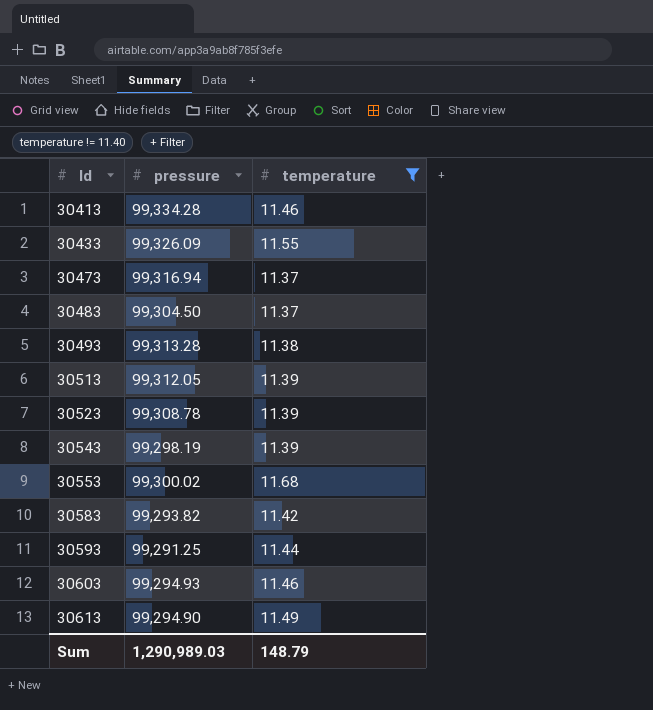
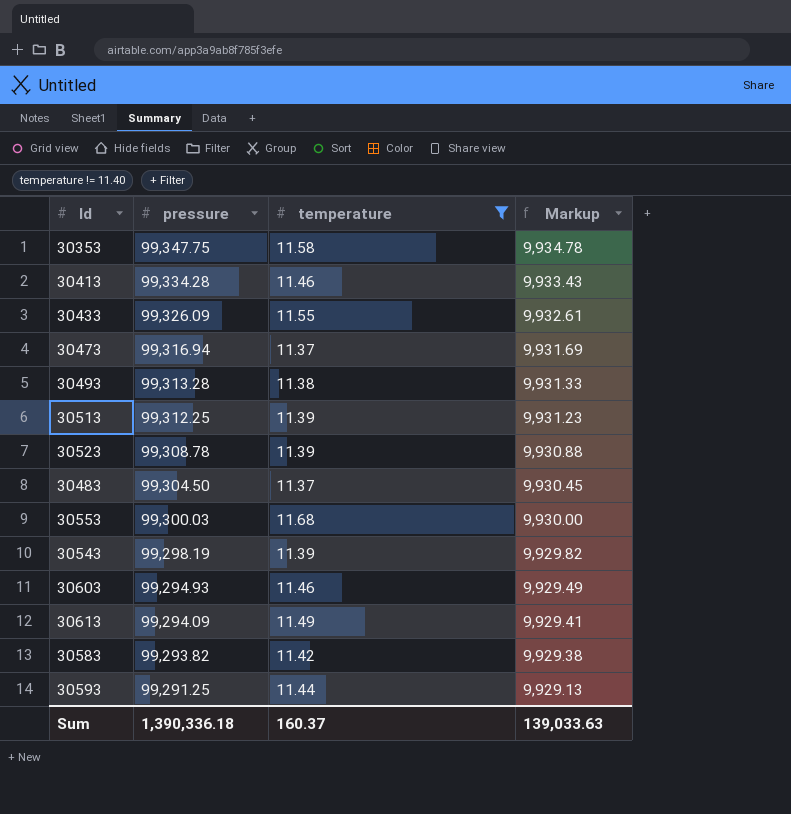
row order: Id ascending -> pressure descending
column Markup | formula: none -> [pressure] * 0.1
row 30353: none -> 99,347.75 | 11.58 | 9,934.78
30513 | pressure: 99,312.05 -> 99,312.25
30553 | pressure: 99,300.02 -> 99,300.03
30613 | pressure: 99,294.90 -> 99,294.09
Sum | pressure: 1,290,989.03 -> 1,390,336.18
Sum | temperature: 148.79 -> 160.37

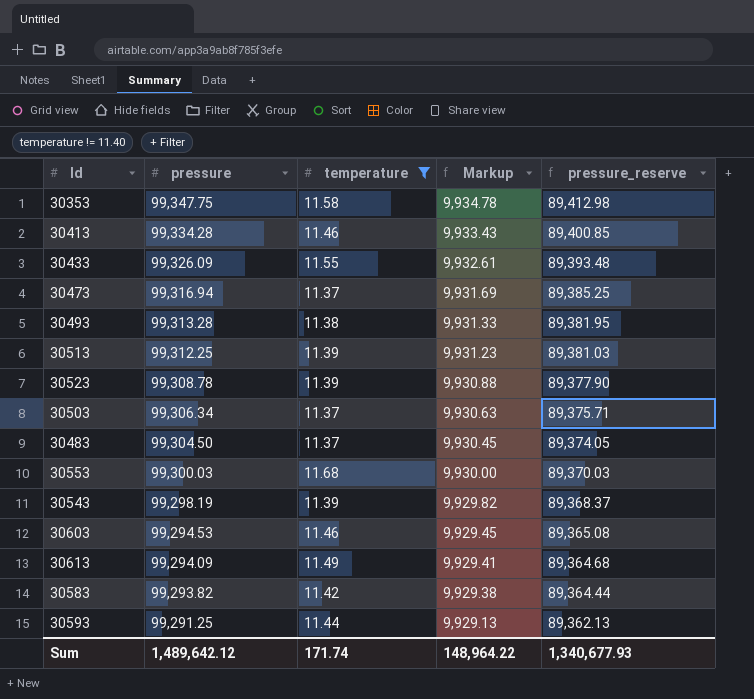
column pressure_reserve | formula: none -> [pressure] * 0.9
row 30503: none -> 99,306.34 | 11.37 | 9,930.63 | 89,375.71
30603 | pressure: 99,294.93 -> 99,294.53
30603 | Markup: 9,929.49 -> 9,929.45
Sum | pressure: 1,390,336.18 -> 1,489,642.12
Sum | temperature: 160.37 -> 171.74
Sum | Markup: 139,033.63 -> 148,964.22

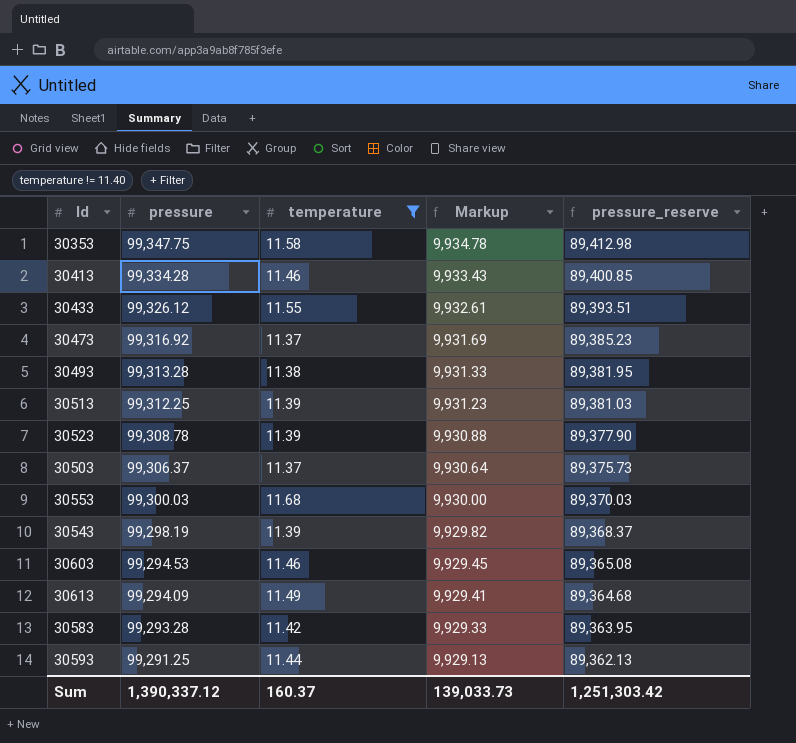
row 30483: 99,304.50 | 11.37 | 9,930.45 | 89,374.05 -> none
30433 | pressure: 99,326.09 -> 99,326.12
30433 | pressure_reserve: 89,393.48 -> 89,393.51
30473 | pressure: 99,316.94 -> 99,316.92
30473 | pressure_reserve: 89,385.25 -> 89,385.23
30503 | pressure: 99,306.34 -> 99,306.37
30503 | Markup: 9,930.63 -> 9,930.64
30503 | pressure_reserve: 89,375.71 -> 89,375.73
30583 | pressure: 99,293.82 -> 99,293.28
30583 | Markup: 9,929.38 -> 9,929.33
30583 | pressure_reserve: 89,364.44 -> 89,363.95
Sum | pressure: 1,489,642.12 -> 1,390,337.12
Sum | temperature: 171.74 -> 160.37
Sum | Markup: 148,964.22 -> 139,033.73
Sum | pressure_reserve: 1,340,677.93 -> 1,251,303.42

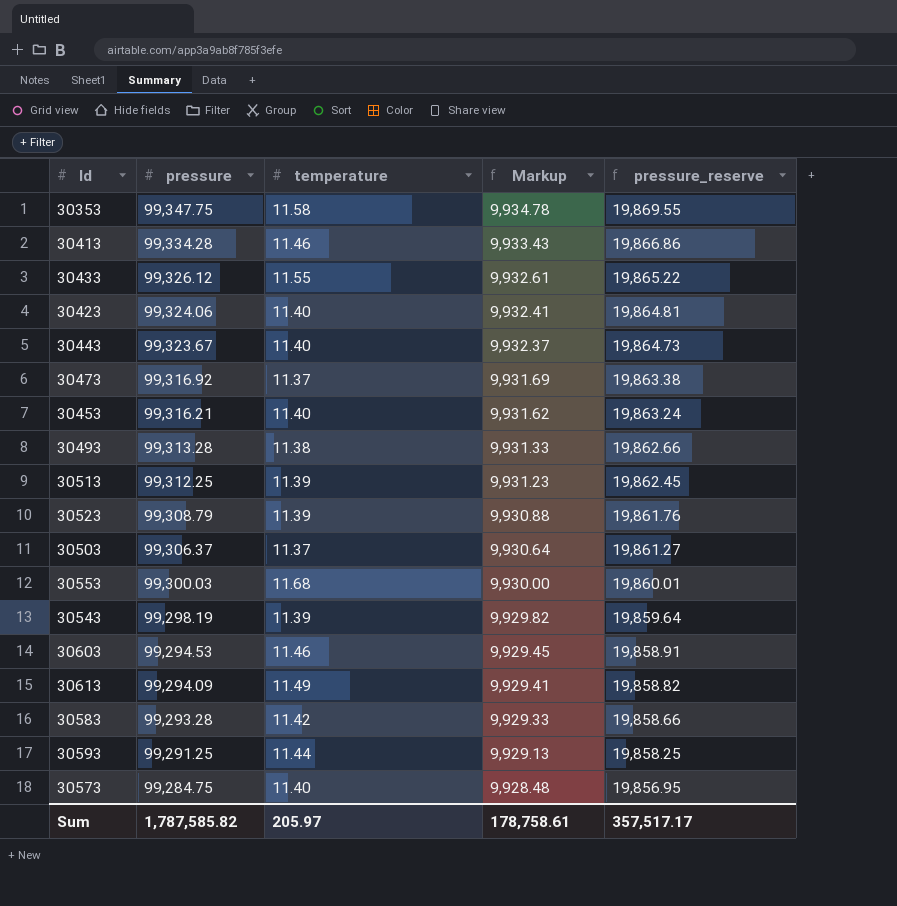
filter: temperature != 11.40 -> none
column pressure_reserve | formula: [pressure] * 0.9 -> [pressure] * 0.2
30523 | pressure: 99,308.78 -> 99,308.79
Sum | pressure: 1,390,337.12 -> 1,787,585.82
Sum | temperature: 160.37 -> 205.97
Sum | Markup: 139,033.73 -> 178,758.61
Sum | pressure_reserve: 1,251,303.42 -> 357,517.17

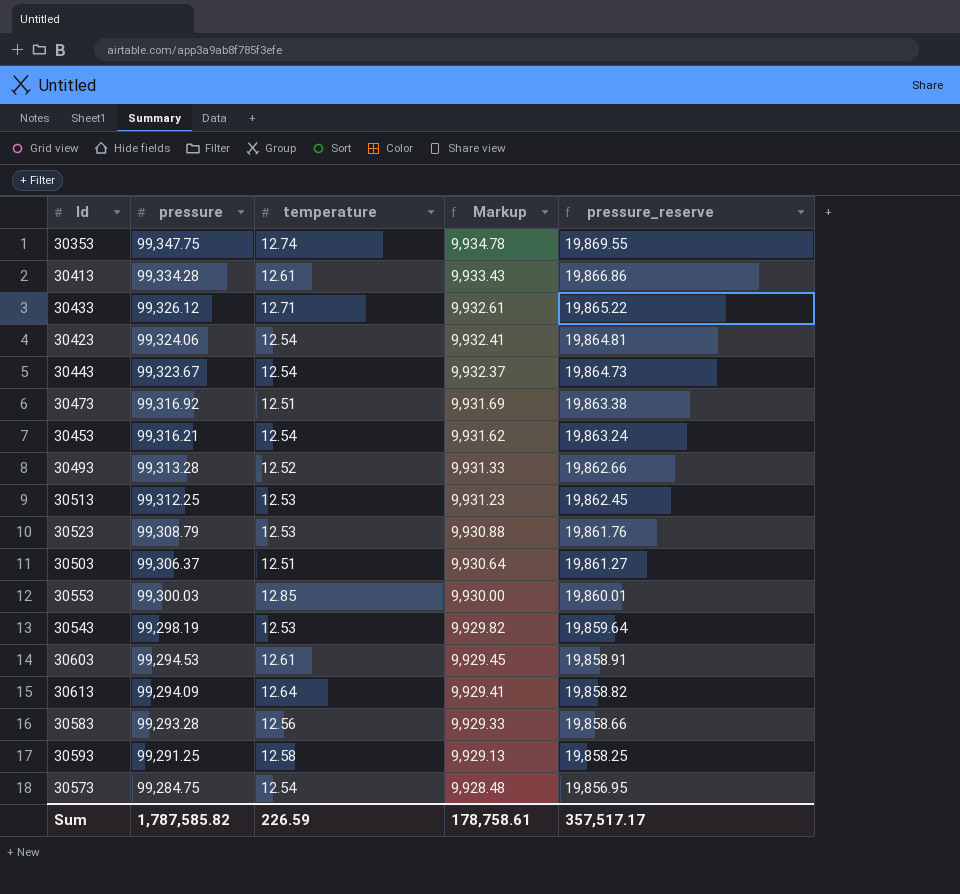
30353 | temperature: 11.58 -> 12.74
30413 | temperature: 11.46 -> 12.61
30433 | temperature: 11.55 -> 12.71
30423 | temperature: 11.40 -> 12.54
30443 | temperature: 11.40 -> 12.54
30473 | temperature: 11.37 -> 12.51
30453 | temperature: 11.40 -> 12.54
30493 | temperature: 11.38 -> 12.52
30513 | temperature: 11.39 -> 12.53
30523 | temperature: 11.39 -> 12.53
30503 | temperature: 11.37 -> 12.51
30553 | temperature: 11.68 -> 12.85
30543 | temperature: 11.39 -> 12.53
30603 | temperature: 11.46 -> 12.61
30613 | temperature: 11.49 -> 12.64
30583 | temperature: 11.42 -> 12.56
30593 | temperature: 11.44 -> 12.58
30573 | temperature: 11.40 -> 12.54
Sum | temperature: 205.97 -> 226.59

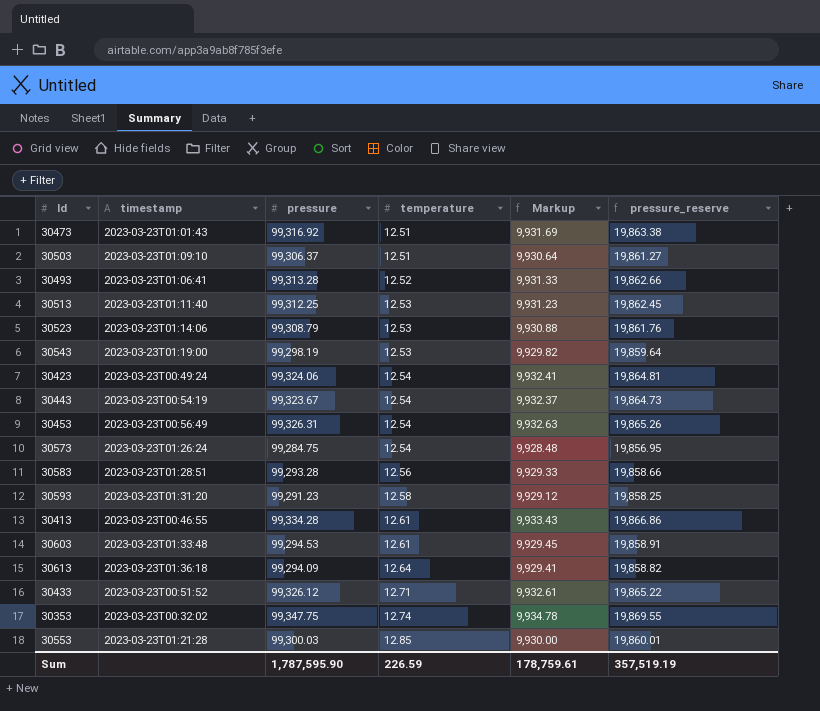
row order: pressure descending -> temperature ascending
column timestamp | position: none -> 2
30453 | pressure: 99,316.21 -> 99,326.31
30453 | Markup: 9,931.62 -> 9,932.63
30453 | pressure_reserve: 19,863.24 -> 19,865.26
30593 | pressure: 99,291.25 -> 99,291.23
30593 | Markup: 9,929.13 -> 9,929.12
Sum | pressure: 1,787,585.82 -> 1,787,595.90
Sum | Markup: 178,758.61 -> 178,759.61
Sum | pressure_reserve: 357,517.17 -> 357,519.19

